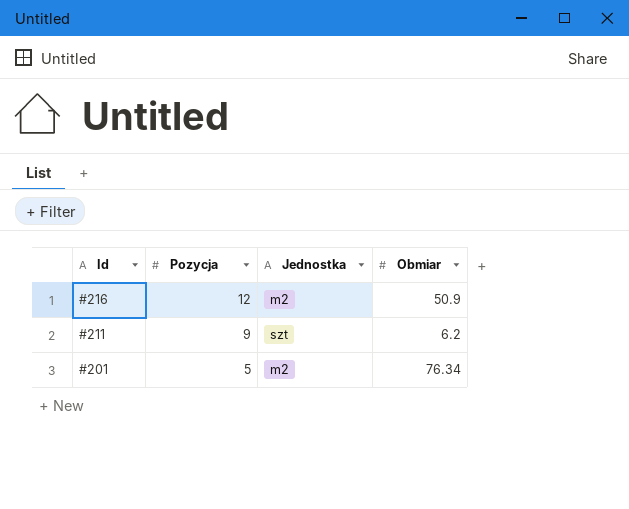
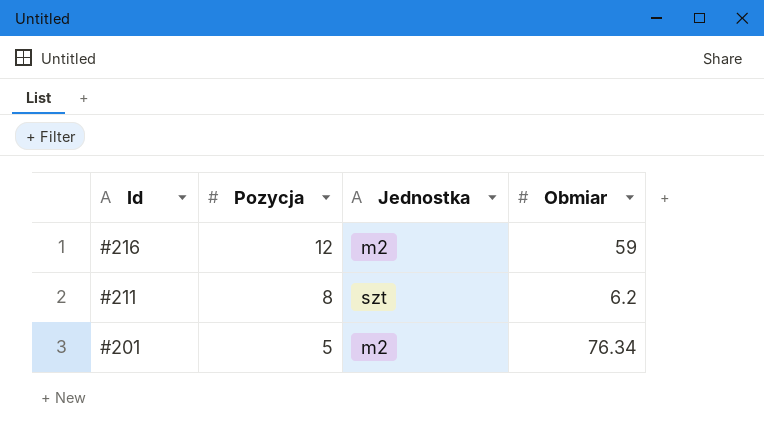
#216 | Obmiar: 50.9 -> 59
#211 | Pozycja: 9 -> 8

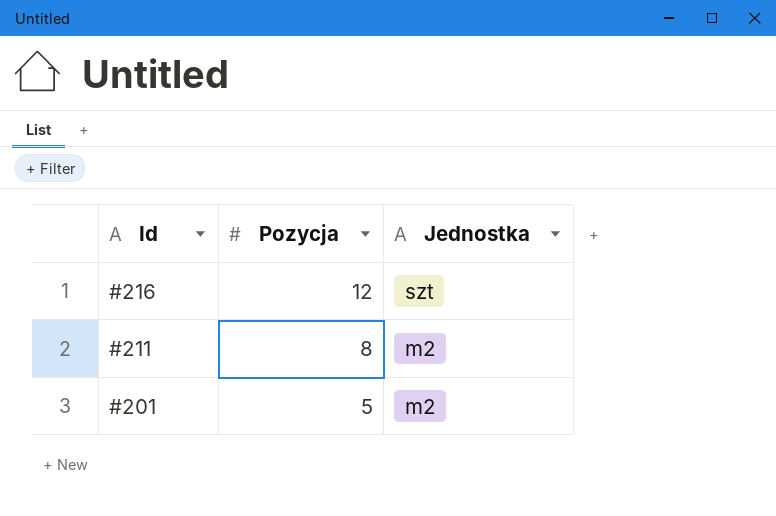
column Obmiar | position: 4 -> none
#216 | Jednostka: m2 -> szt
#211 | Jednostka: szt -> m2

